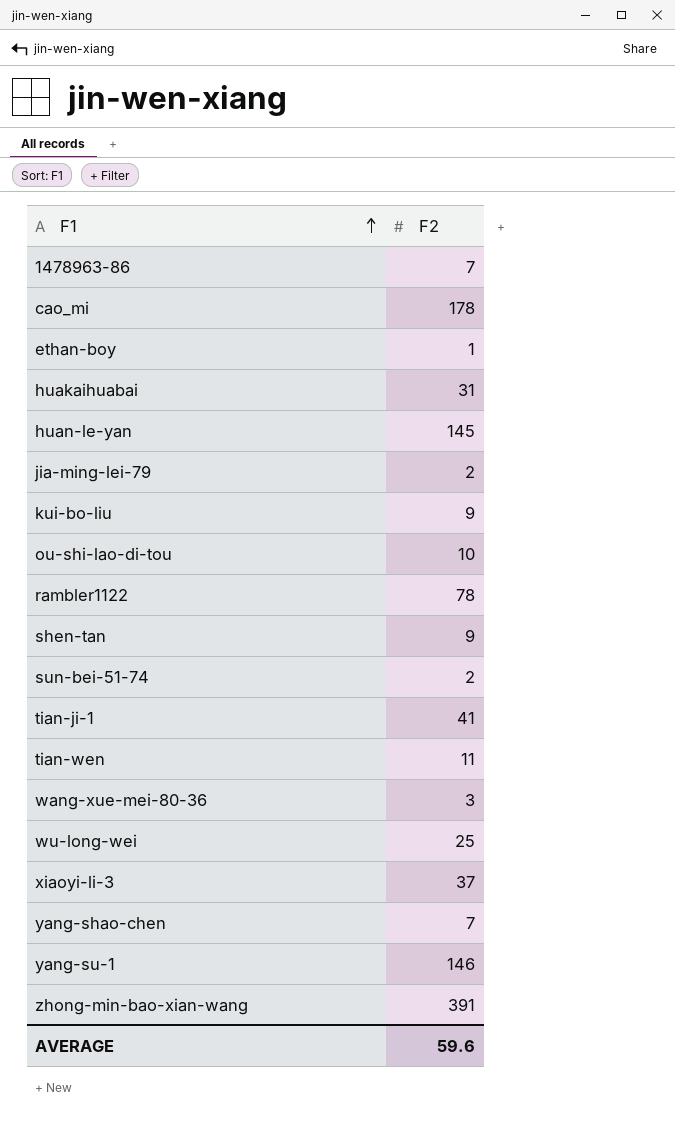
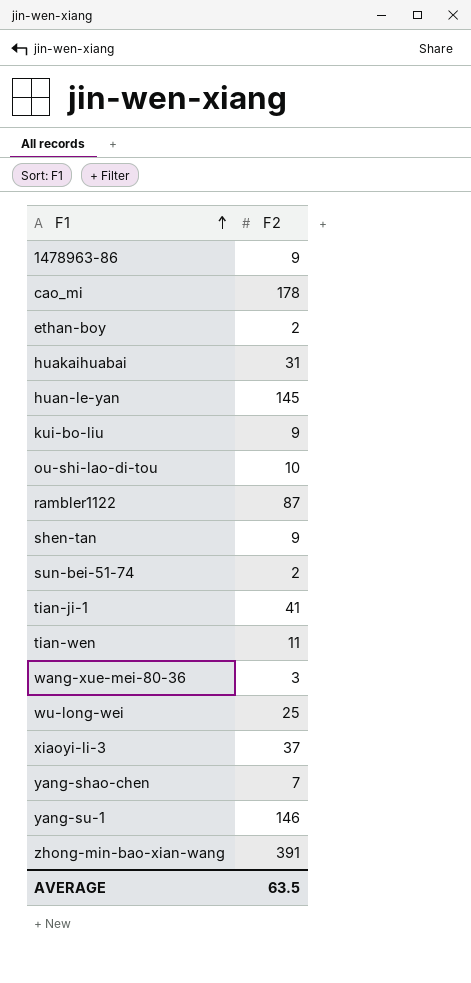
row jia-ming-lei-79: 2 -> none
1478963-86 | F2: 7 -> 9
ethan-boy | F2: 1 -> 2
rambler1122 | F2: 78 -> 87
AVERAGE | F2: 59.6 -> 63.5

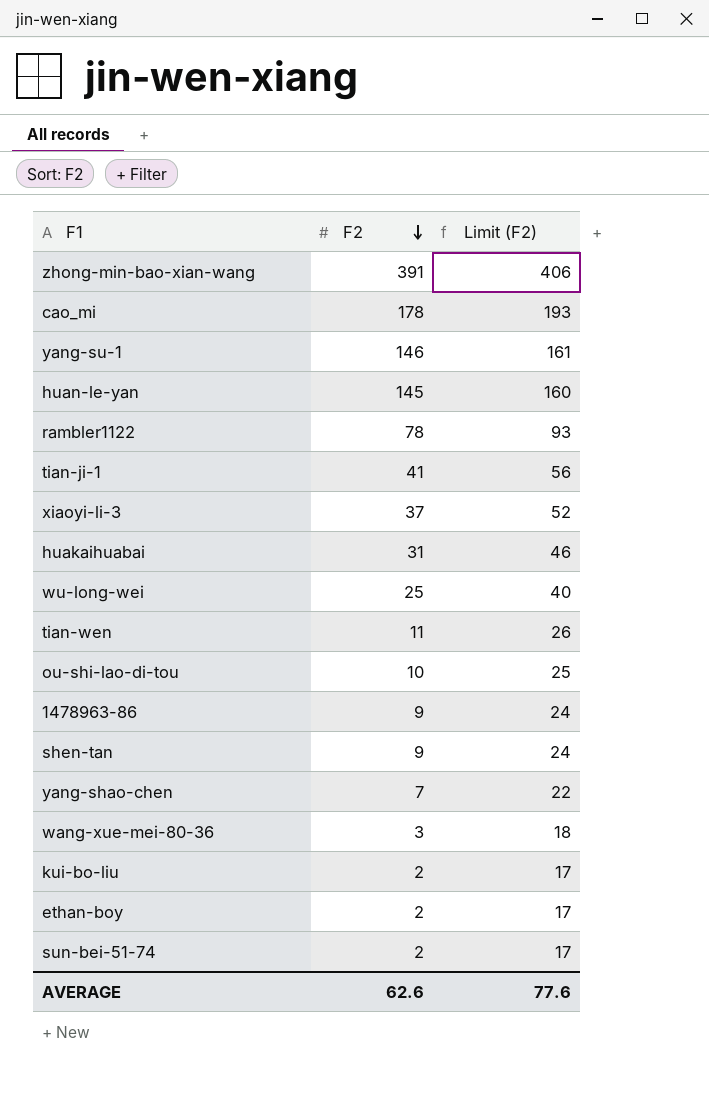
row order: F1 ascending -> F2 descending
column Limit (F2) | formula: none -> [F2] + 15
rambler1122 | F2: 87 -> 78
kui-bo-liu | F2: 9 -> 2
AVERAGE | F2: 63.5 -> 62.6

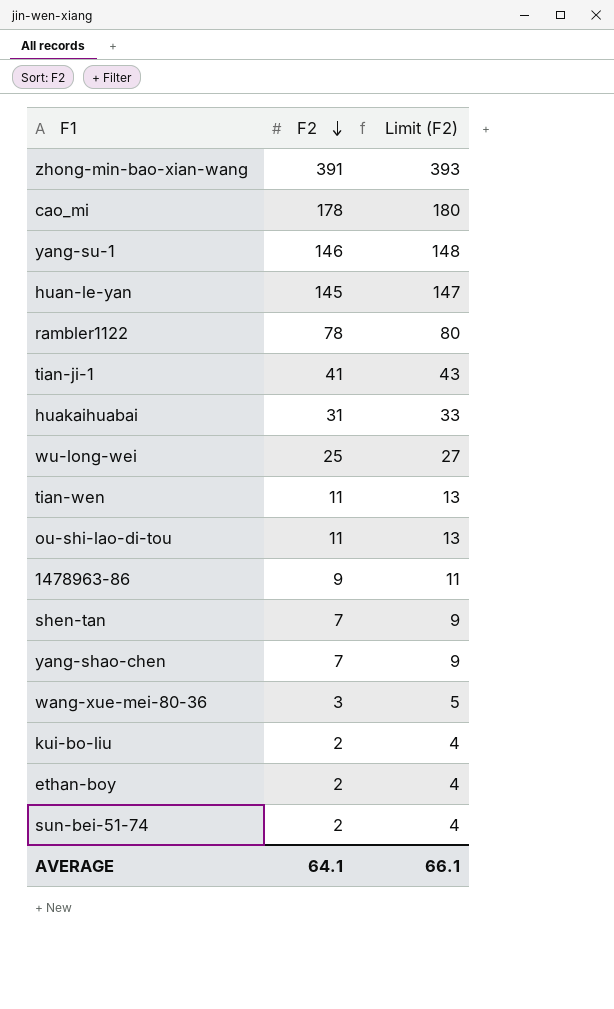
column Limit (F2) | formula: [F2] + 15 -> [F2] + 2
row xiaoyi-li-3: 37 | 52 -> none
ou-shi-lao-di-tou | F2: 10 -> 11
shen-tan | F2: 9 -> 7
AVERAGE | F2: 62.6 -> 64.1
AVERAGE | Limit (F2): 77.6 -> 66.1

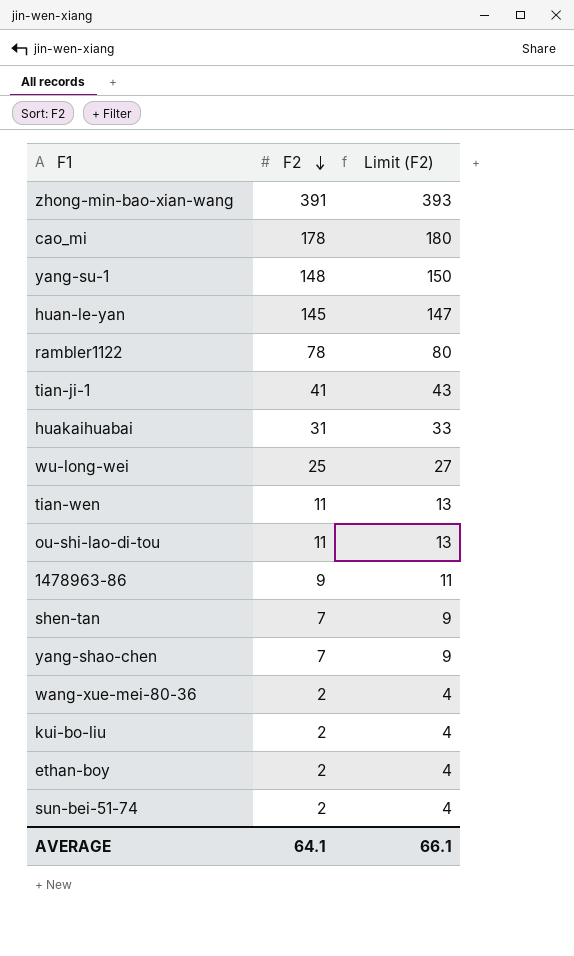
yang-su-1 | F2: 146 -> 148
yang-su-1 | Limit (F2): 148 -> 150
wang-xue-mei-80-36 | F2: 3 -> 2
wang-xue-mei-80-36 | Limit (F2): 5 -> 4

